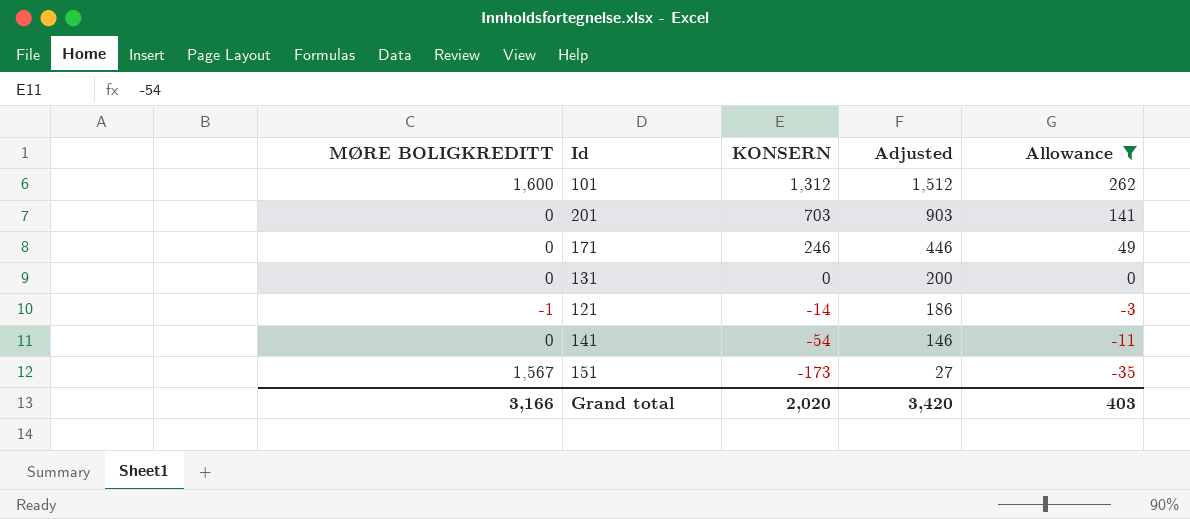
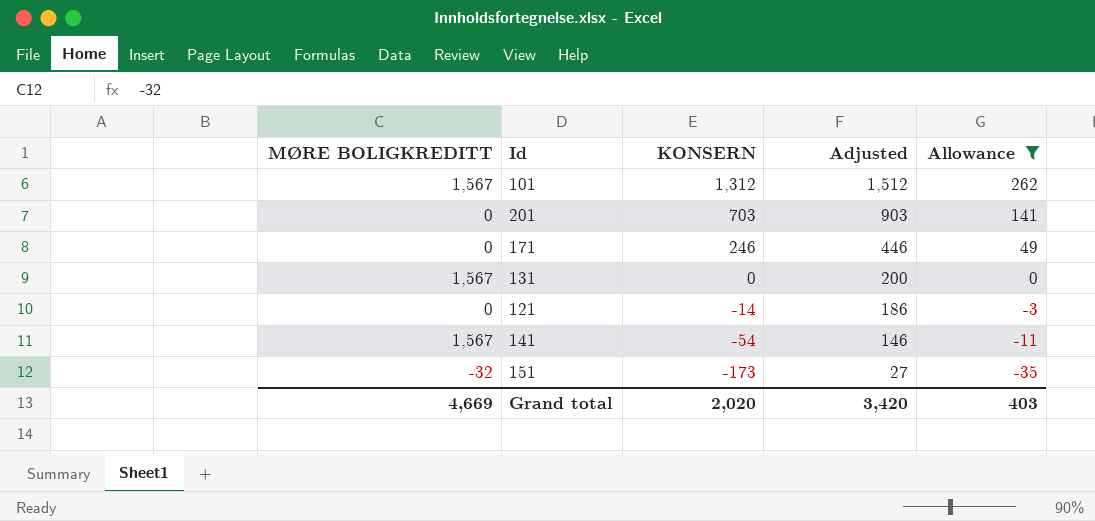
101 | MØRE BOLIGKREDITT: 1,600 -> 1,567
131 | MØRE BOLIGKREDITT: 0 -> 1,567
121 | MØRE BOLIGKREDITT: -1 -> 0
141 | MØRE BOLIGKREDITT: 0 -> 1,567
151 | MØRE BOLIGKREDITT: 1,567 -> -32
Grand total | MØRE BOLIGKREDITT: 3,166 -> 4,669

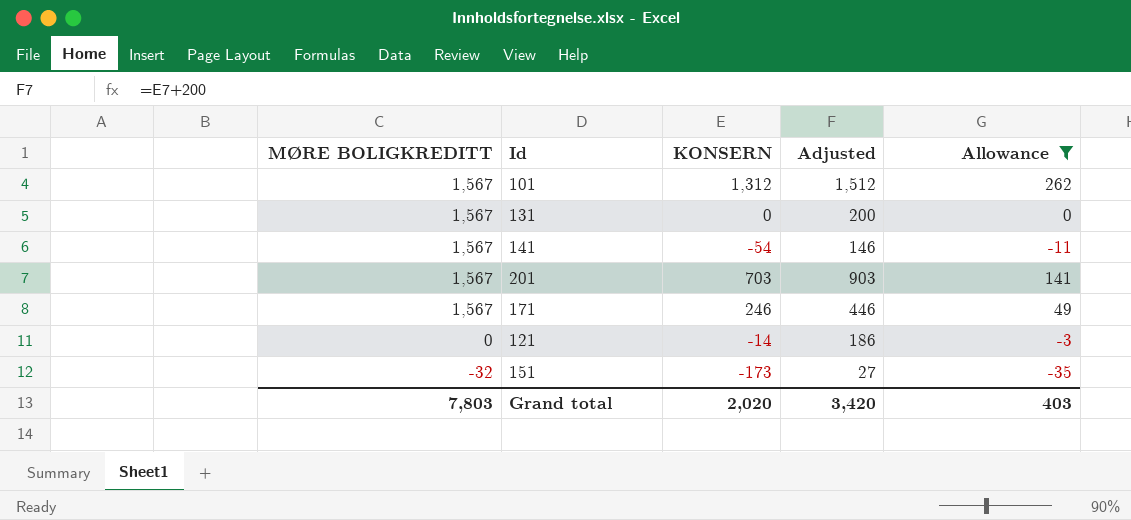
row order: KONSERN descending -> MØRE BOLIGKREDITT descending
201 | MØRE BOLIGKREDITT: 0 -> 1,567
171 | MØRE BOLIGKREDITT: 0 -> 1,567
Grand total | MØRE BOLIGKREDITT: 4,669 -> 7,803

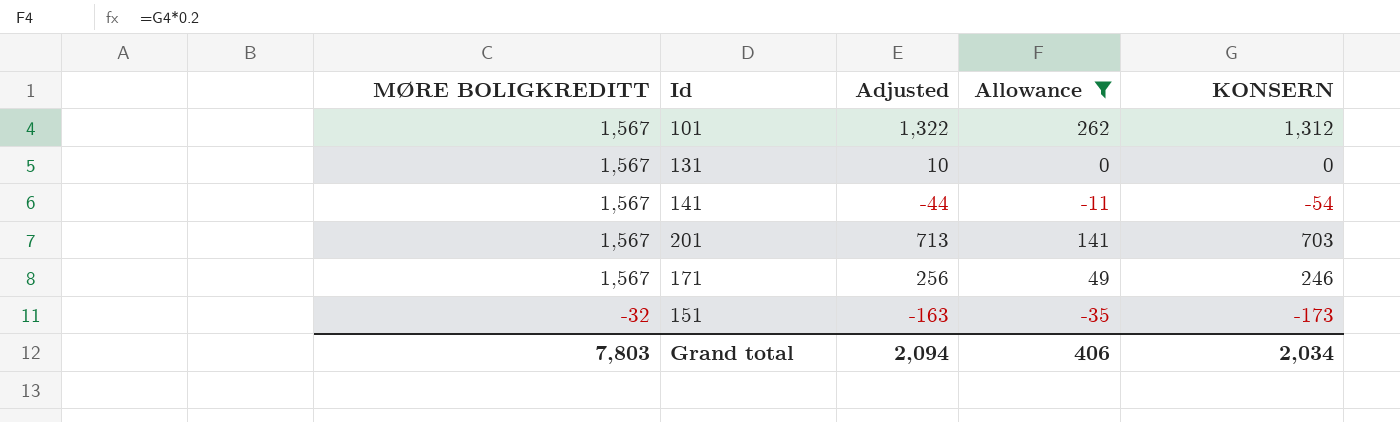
column Adjusted | formula: [KONSERN] + 200 -> [KONSERN] + 10
column KONSERN | position: 3 -> 5
row 121: 0 | -14 | 186 | -3 -> none
Grand total | Adjusted: 3,420 -> 2,094
Grand total | Allowance: 403 -> 406
Grand total | KONSERN: 2,020 -> 2,034

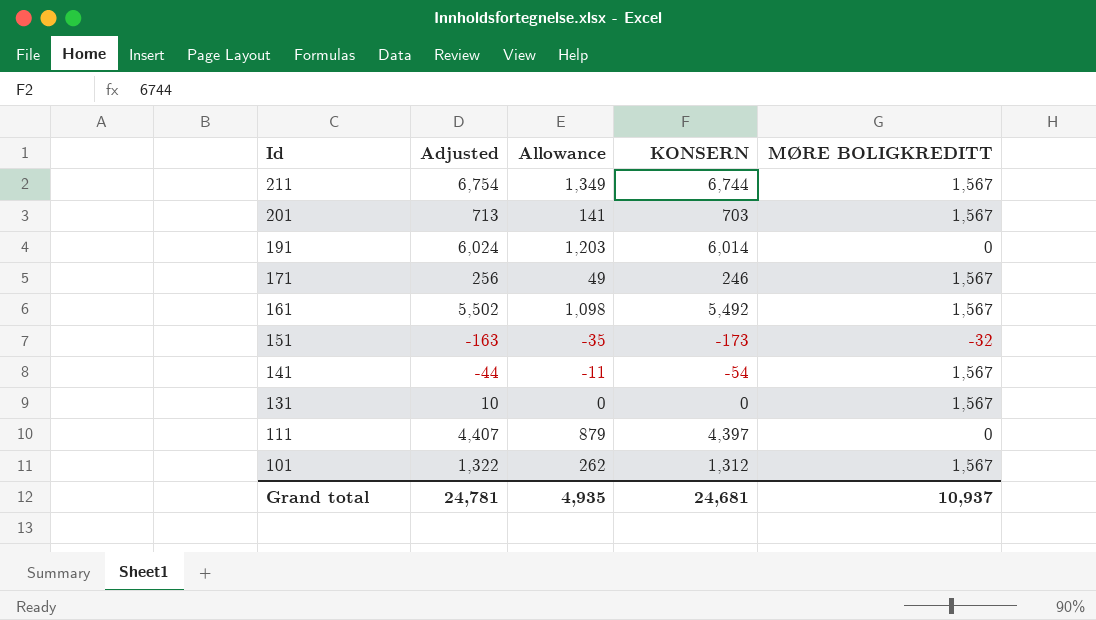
filter: Allowance <= 262 -> none
row order: MØRE BOLIGKREDITT descending -> Id descending
column MØRE BOLIGKREDITT | position: 1 -> 5
Grand total | Adjusted: 2,094 -> 24,781
Grand total | Allowance: 406 -> 4,935
Grand total | KONSERN: 2,034 -> 24,681
Grand total | MØRE BOLIGKREDITT: 7,803 -> 10,937

